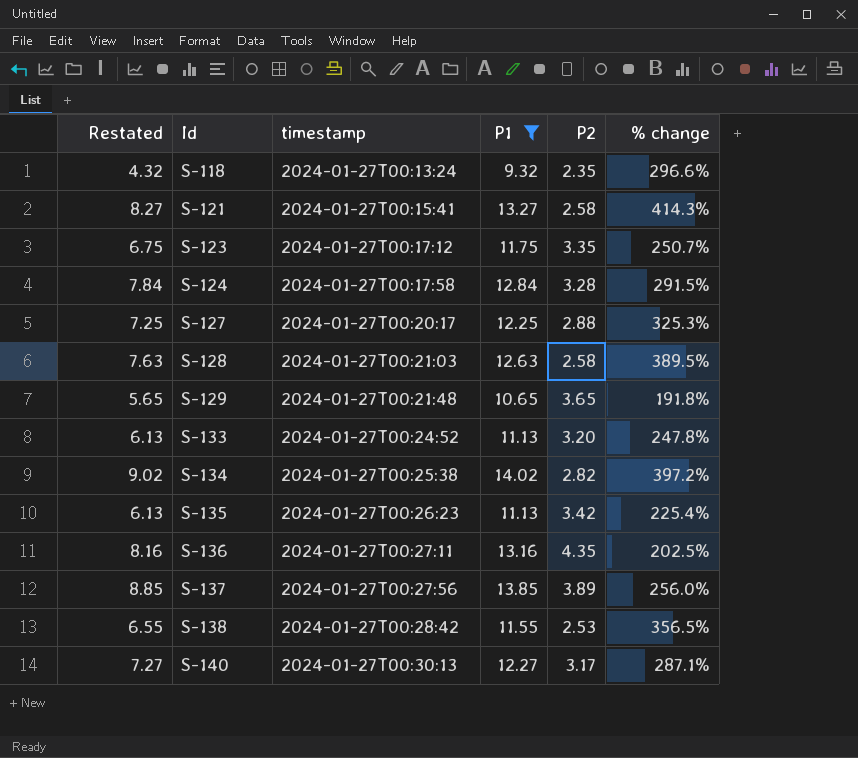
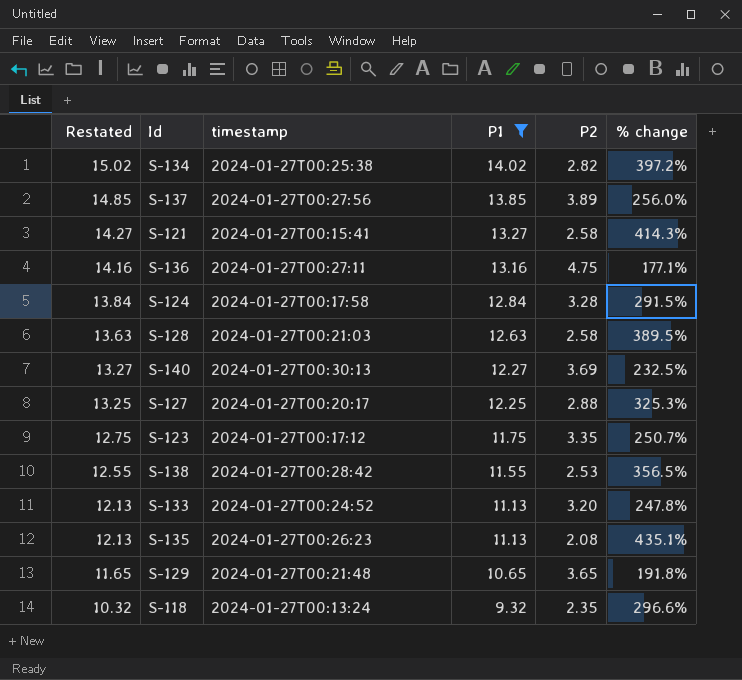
row order: Id ascending -> Restated descending
column Restated | formula: [P1] - 5 -> [P1] + 1
S-136 | P2: 4.35 -> 4.75
S-136 | % change: 202.5% -> 177.1%
S-140 | P2: 3.17 -> 3.69
S-140 | % change: 287.1% -> 232.5%
S-135 | P2: 3.42 -> 2.08
S-135 | % change: 225.4% -> 435.1%

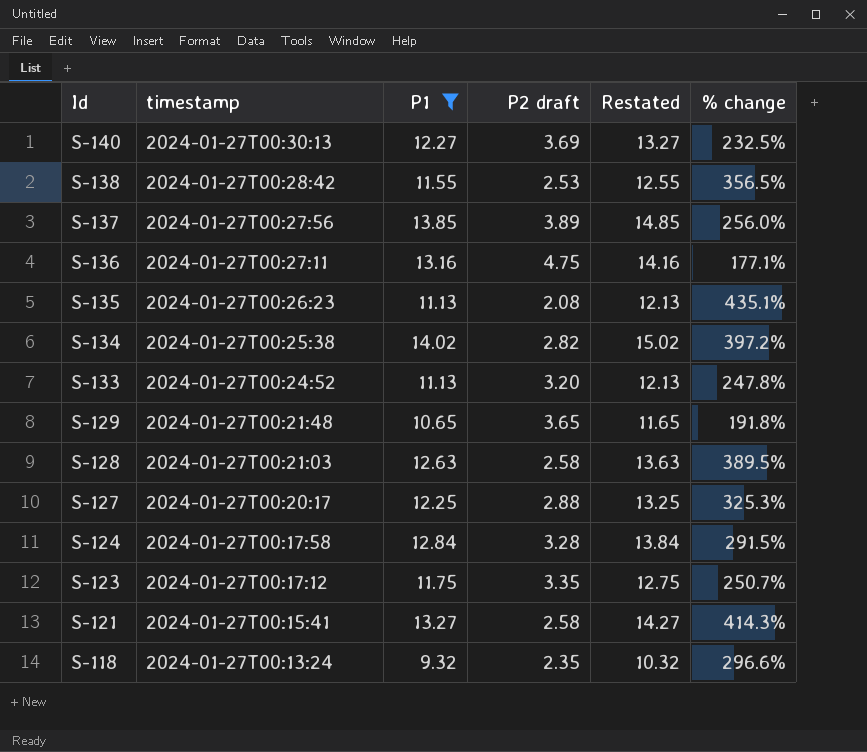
row order: Restated descending -> Id descending
column name: P2 -> P2 draft
column Restated | position: 1 -> 5

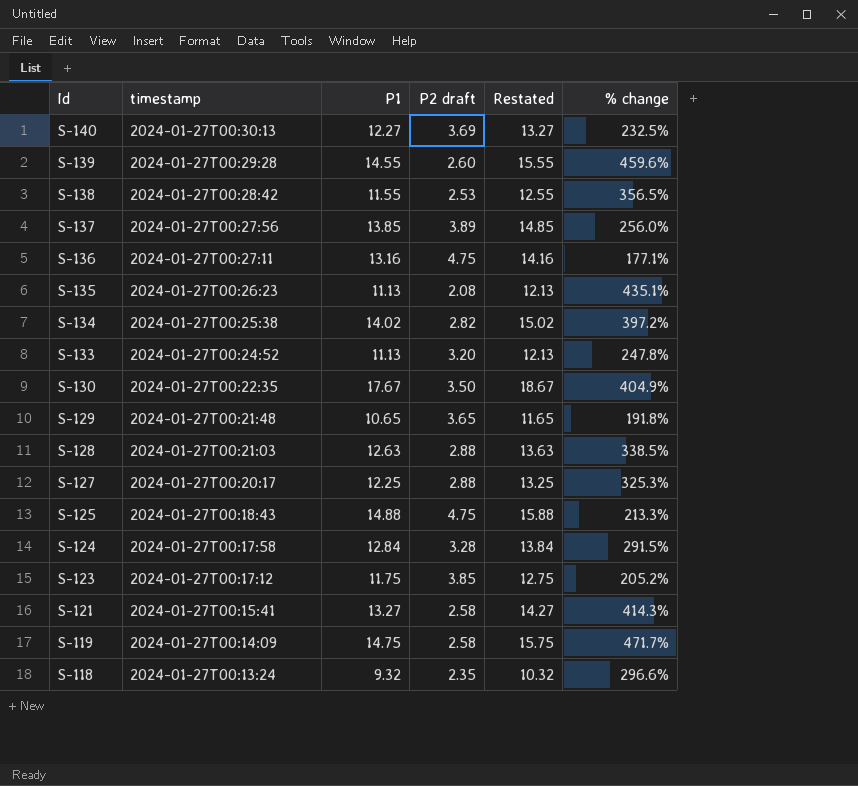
filter: P1 <= 14.02 -> none
S-128 | P2 draft: 2.58 -> 2.88
S-128 | % change: 389.5% -> 338.5%
S-123 | P2 draft: 3.35 -> 3.85
S-123 | % change: 250.7% -> 205.2%

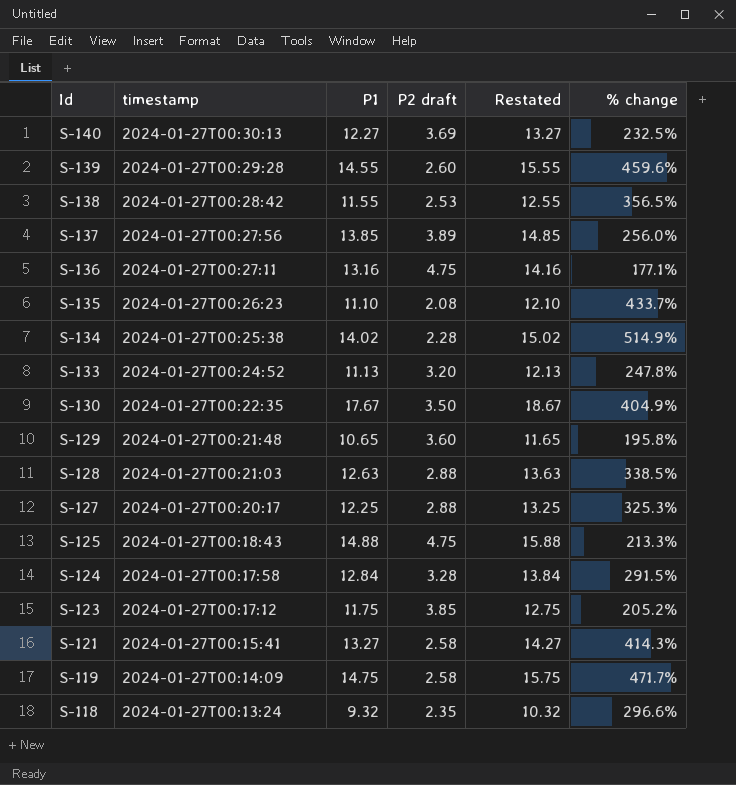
S-135 | P1: 11.13 -> 11.10
S-135 | Restated: 12.13 -> 12.10
S-135 | % change: 435.1% -> 433.7%
S-134 | P2 draft: 2.82 -> 2.28
S-134 | % change: 397.2% -> 514.9%
S-129 | P2 draft: 3.65 -> 3.60
S-129 | % change: 191.8% -> 195.8%

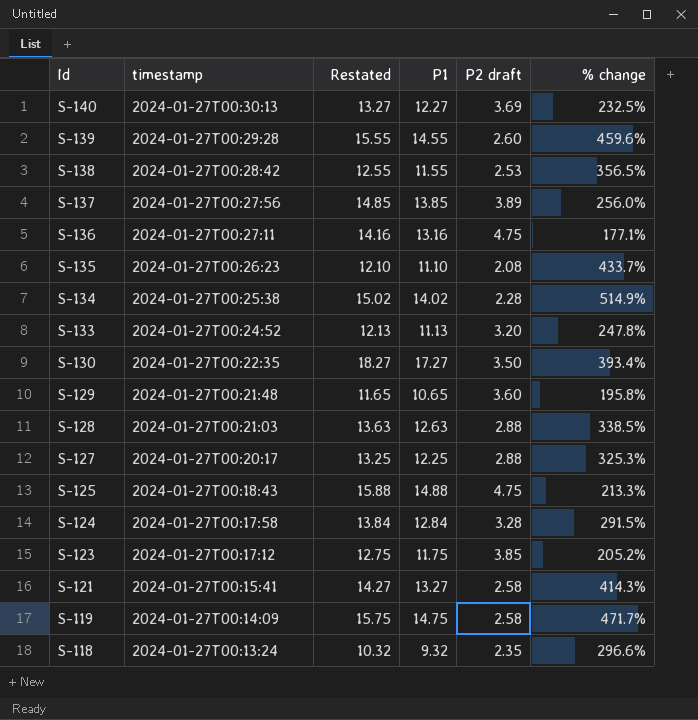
column Restated | position: 5 -> 3
S-130 | Restated: 18.67 -> 18.27
S-130 | P1: 17.67 -> 17.27
S-130 | % change: 404.9% -> 393.4%

